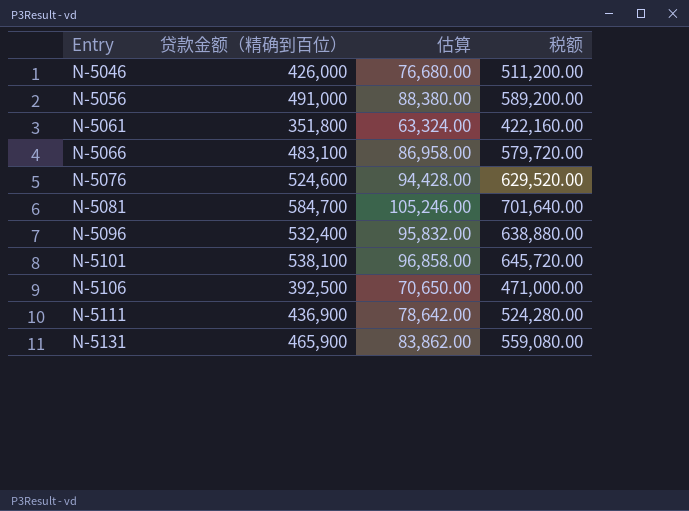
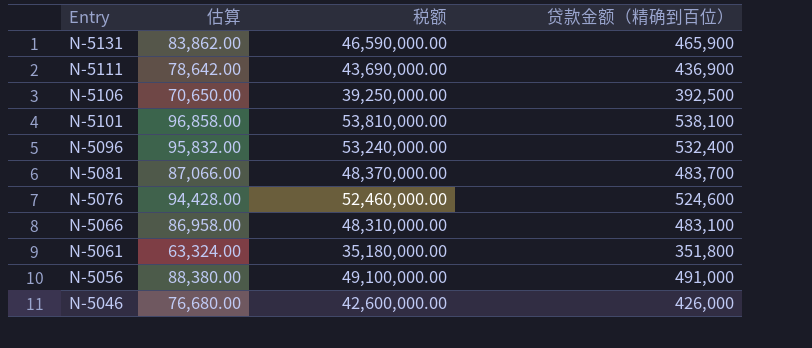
row order: Entry ascending -> Entry descending
column 税额 | formula: [贷款金额（精确到百位）] * 1.2 -> [贷款金额（精确到百位）] * 100
column 贷款金额（精确到百位） | position: 2 -> 4
N-5081 | 估算: 105,246.00 -> 87,066.00
N-5081 | 贷款金额（精确到百位）: 584,700 -> 483,700

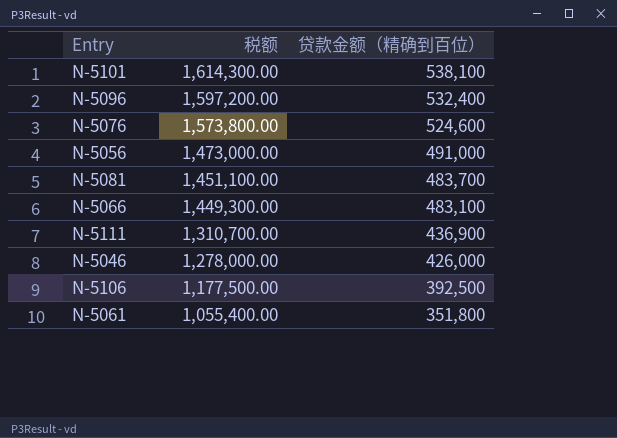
row order: Entry descending -> 税额 descending
column 估算 | formula: [贷款金额（精确到百位）] * 0.18 -> none
column 税额 | formula: [贷款金额（精确到百位）] * 100 -> [贷款金额（精确到百位）] * 3
row N-5131: 83,862.00 | 46,590,000.00 | 465,900 -> none

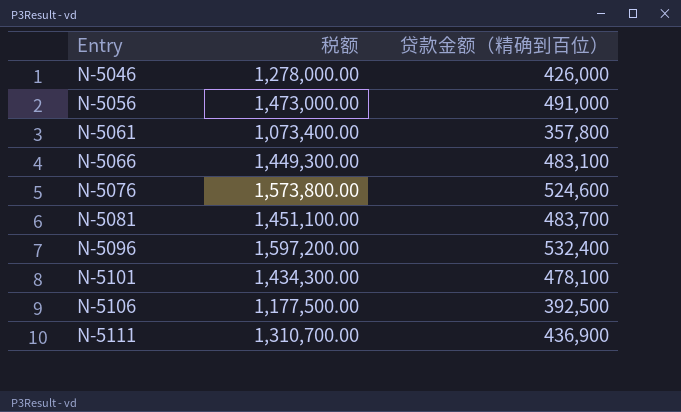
row order: 税额 descending -> Entry ascending
N-5061 | 税额: 1,055,400.00 -> 1,073,400.00
N-5061 | 贷款金额（精确到百位）: 351,800 -> 357,800
N-5101 | 税额: 1,614,300.00 -> 1,434,300.00
N-5101 | 贷款金额（精确到百位）: 538,100 -> 478,100

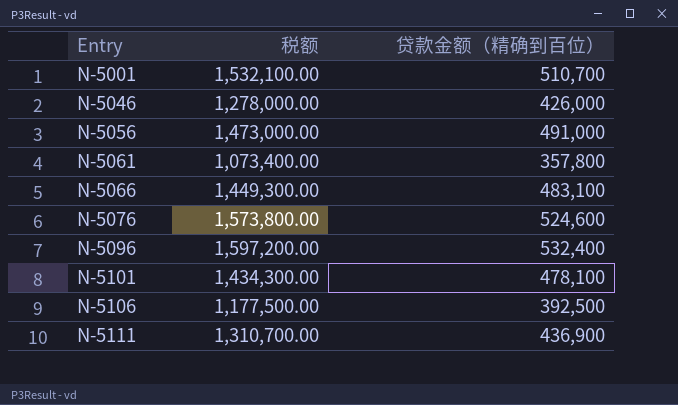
row N-5081: 1,451,100.00 | 483,700 -> none
row N-5001: none -> 1,532,100.00 | 510,700

